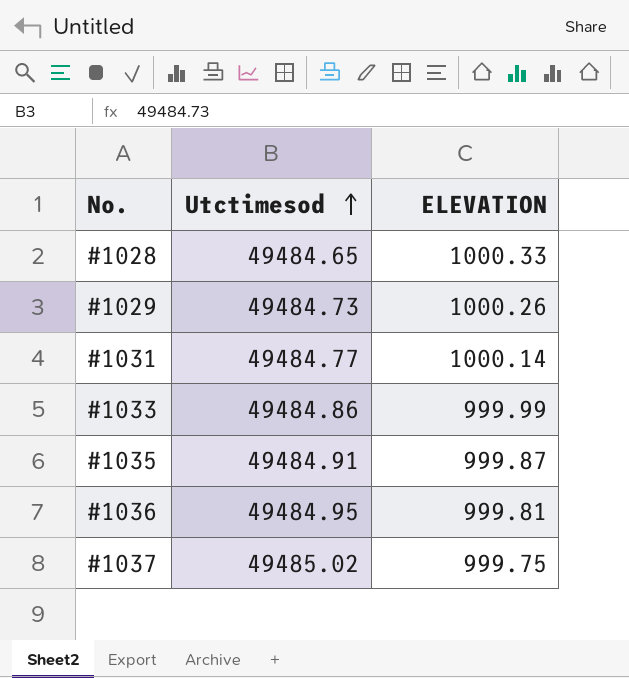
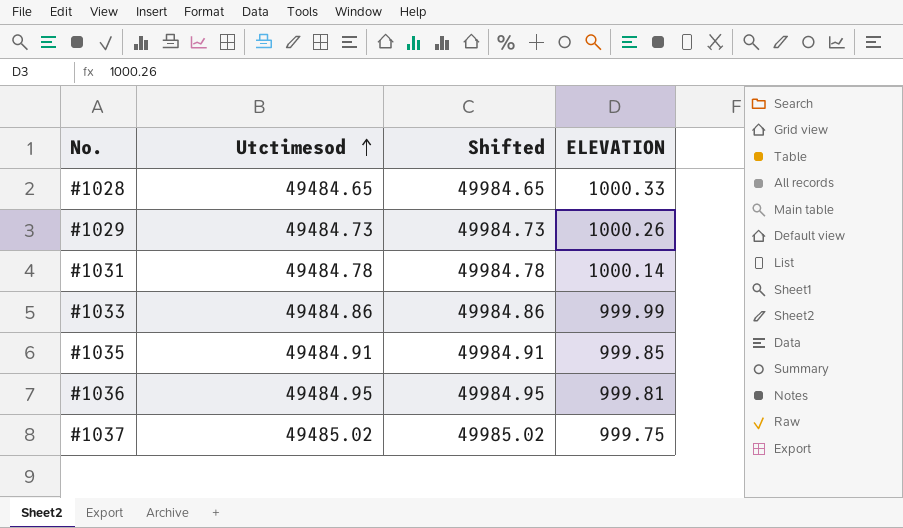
column Shifted | formula: none -> [Utctimesod] + 500
#1031 | Utctimesod: 49484.77 -> 49484.78
#1035 | ELEVATION: 999.87 -> 999.85

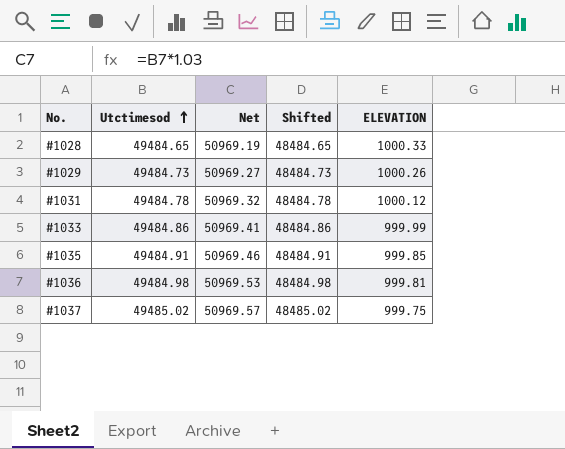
column Net | formula: none -> [Utctimesod] * 1.03
column Shifted | formula: [Utctimesod] + 500 -> [Utctimesod] - 1000
#1031 | ELEVATION: 1000.14 -> 1000.12
#1036 | Utctimesod: 49484.95 -> 49484.98

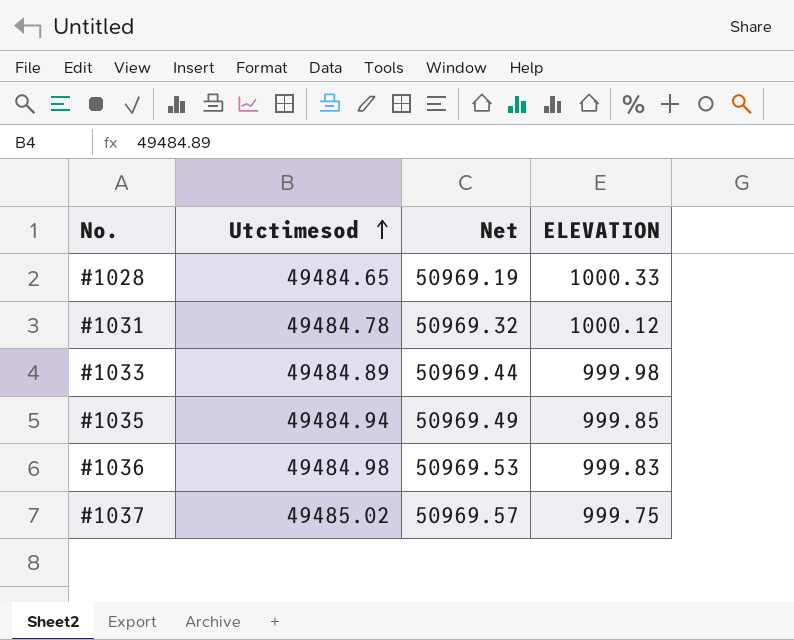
column Shifted | formula: [Utctimesod] - 1000 -> none
row #1029: 49484.73 | 50969.27 | 48484.73 | 1000.26 -> none
#1033 | Utctimesod: 49484.86 -> 49484.89
#1033 | Net: 50969.41 -> 50969.44
#1033 | ELEVATION: 999.99 -> 999.98
#1035 | Utctimesod: 49484.91 -> 49484.94
#1035 | Net: 50969.46 -> 50969.49
#1036 | ELEVATION: 999.81 -> 999.83

